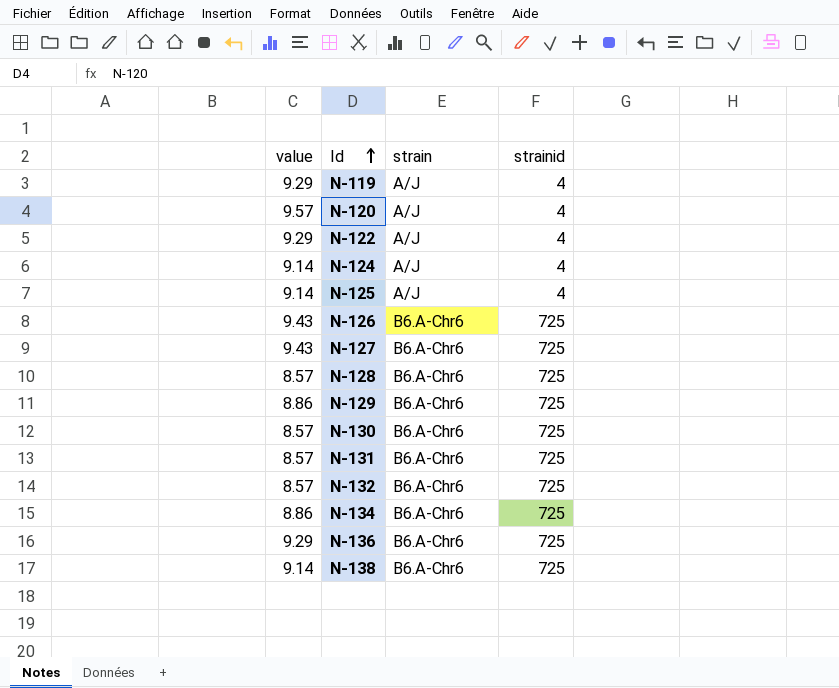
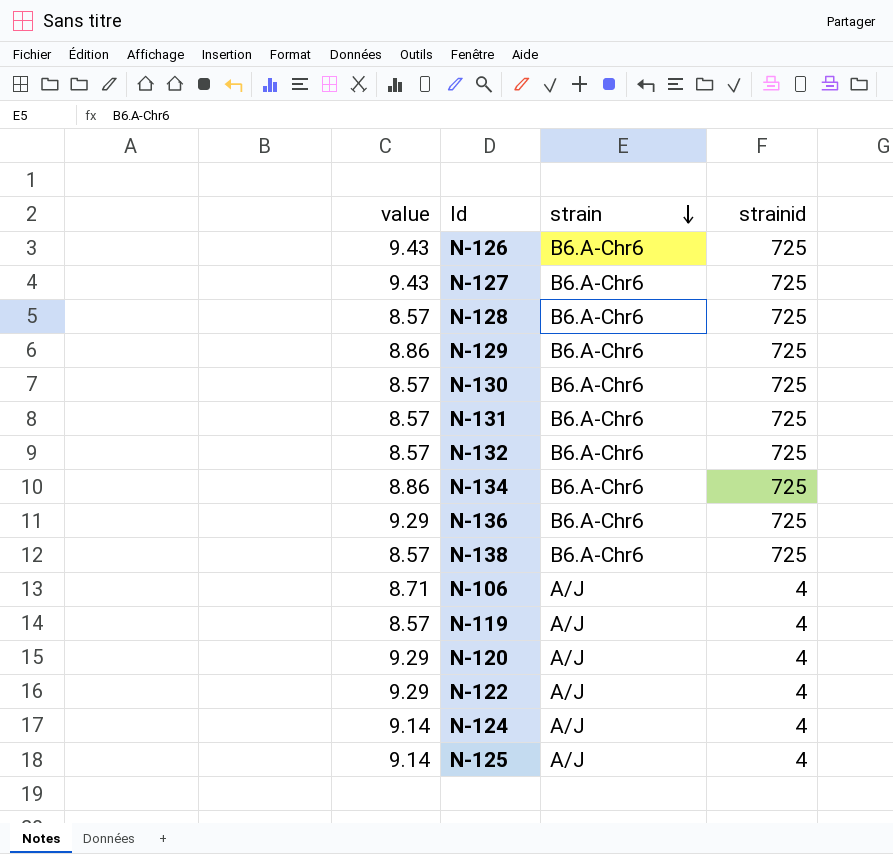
row order: Id ascending -> strain descending
N-138 | value: 9.14 -> 8.57
row N-106: none -> 8.71 | A/J | 4
N-119 | value: 9.29 -> 8.57
N-120 | value: 9.57 -> 9.29

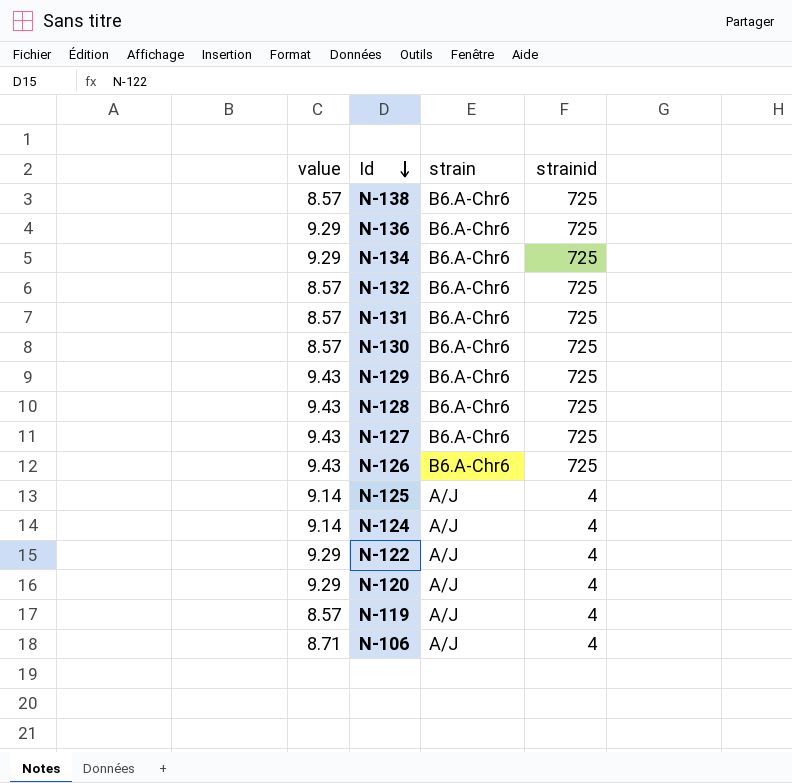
row order: strain descending -> Id descending
N-134 | value: 8.86 -> 9.29
N-129 | value: 8.86 -> 9.43
N-128 | value: 8.57 -> 9.43

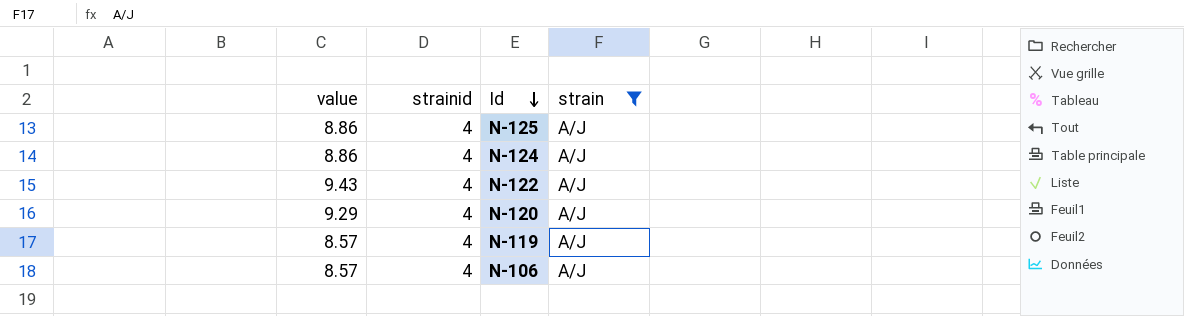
filter: none -> strain = A/J
column strainid | position: 4 -> 2
N-125 | value: 9.14 -> 8.86
N-124 | value: 9.14 -> 8.86
N-122 | value: 9.29 -> 9.43
N-106 | value: 8.71 -> 8.57

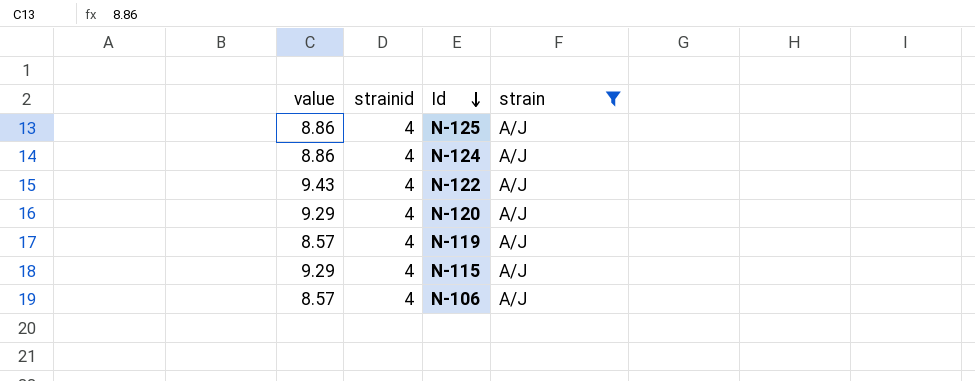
row N-115: none -> 9.29 | 4 | A/J

